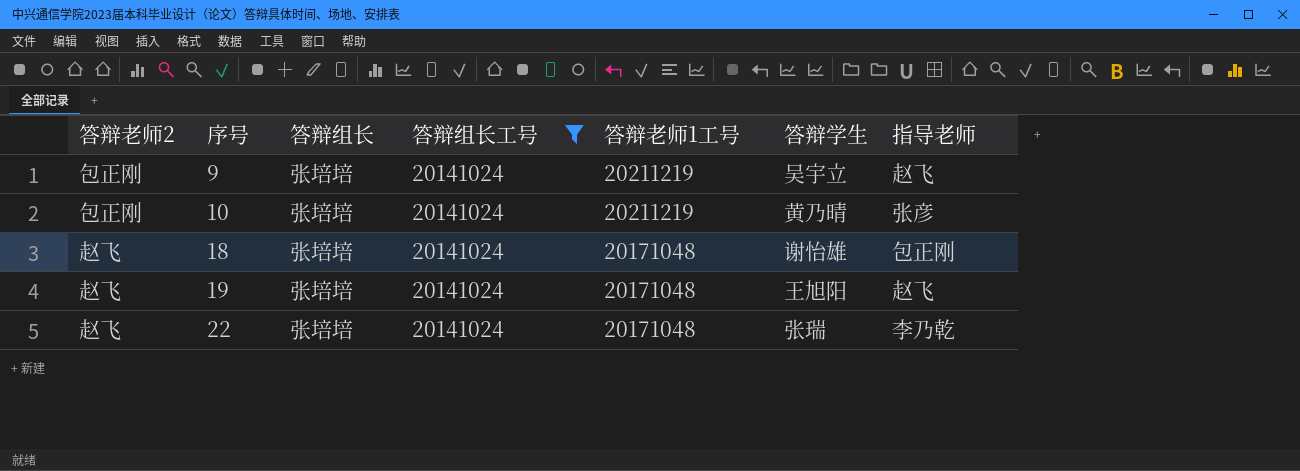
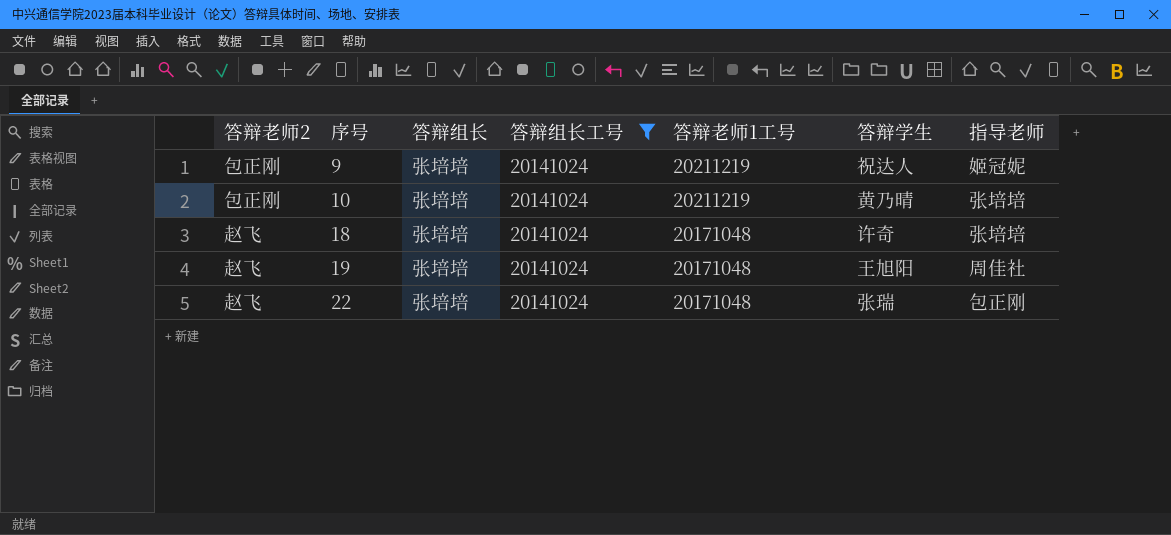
9 | 答辩学生: 吴宇立 -> 祝达人
9 | 指导老师: 赵飞 -> 姬冠妮
10 | 指导老师: 张彦 -> 张培培
18 | 答辩学生: 谢怡雄 -> 许奇
18 | 指导老师: 包正刚 -> 张培培
19 | 指导老师: 赵飞 -> 周佳社
22 | 指导老师: 李乃乾 -> 包正刚

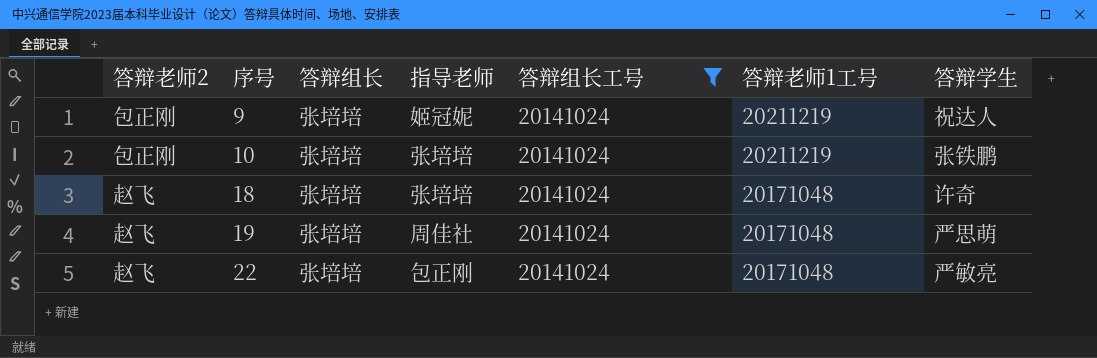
column 指导老师 | position: 7 -> 4
10 | 答辩学生: 黄乃晴 -> 张铁鹏
19 | 答辩学生: 王旭阳 -> 严思萌
22 | 答辩学生: 张瑞 -> 严敏亮

